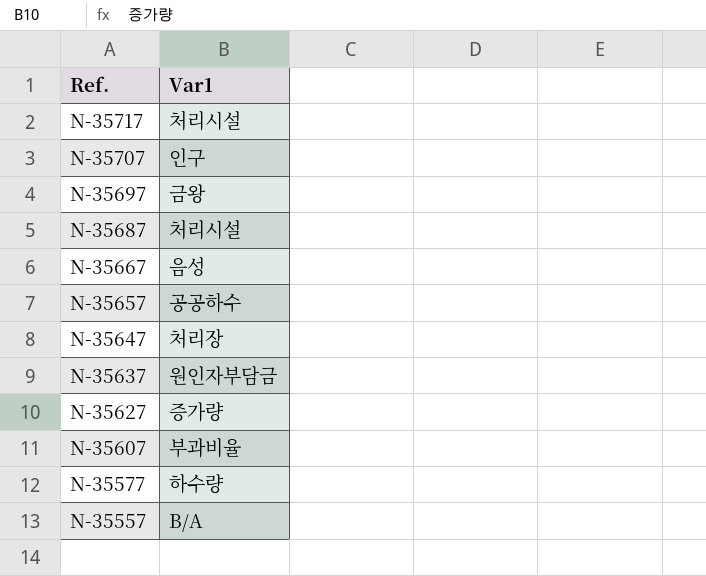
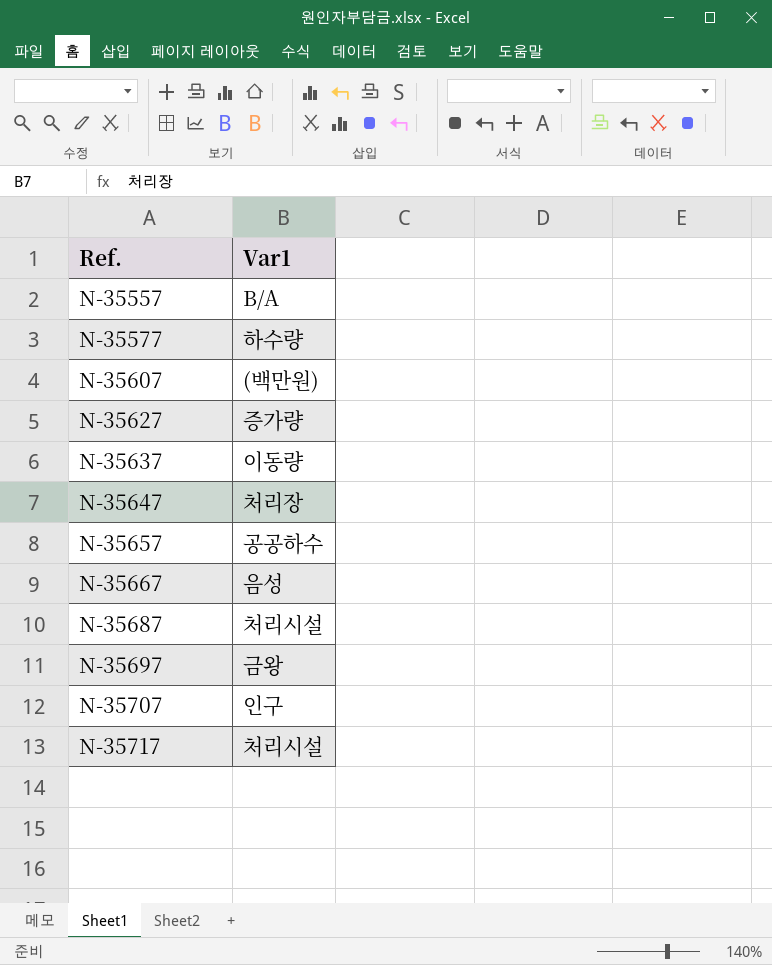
row order: Ref. descending -> Ref. ascending
N-35607 | Var1: 부과비율 -> (백만원)
N-35637 | Var1: 원인자부담금 -> 이동량

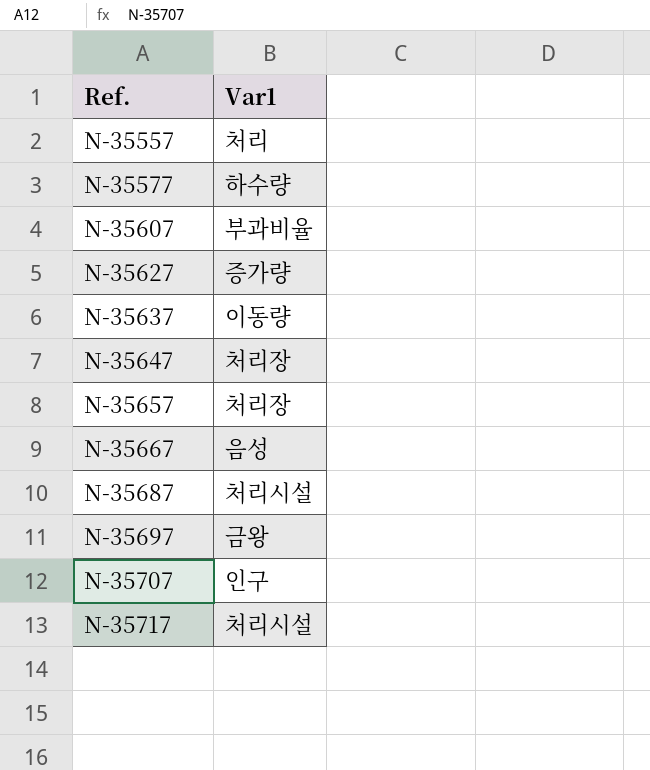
N-35557 | Var1: B/A -> 처리
N-35607 | Var1: (백만원) -> 부과비율
N-35657 | Var1: 공공하수 -> 처리장

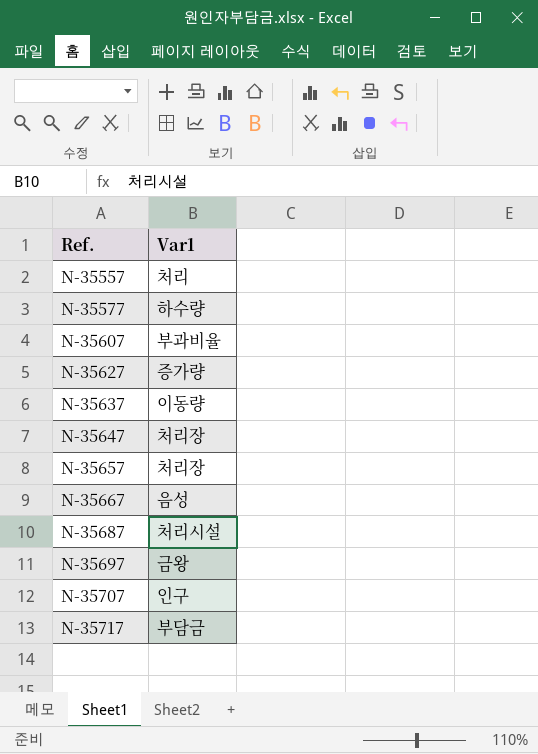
N-35717 | Var1: 처리시설 -> 부담금

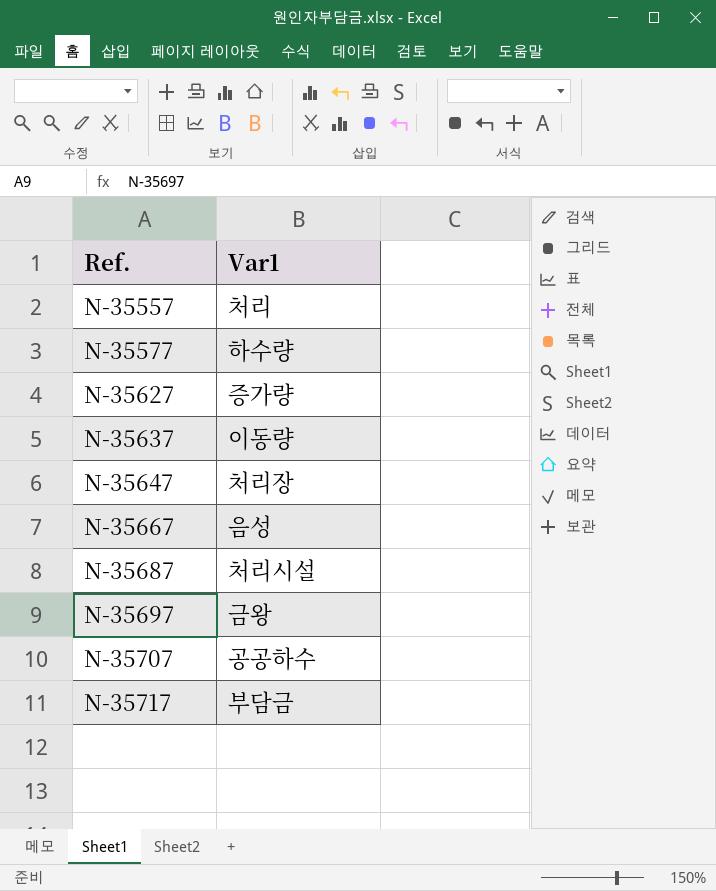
row N-35607: 부과비율 -> none
row N-35657: 처리장 -> none
N-35707 | Var1: 인구 -> 공공하수

